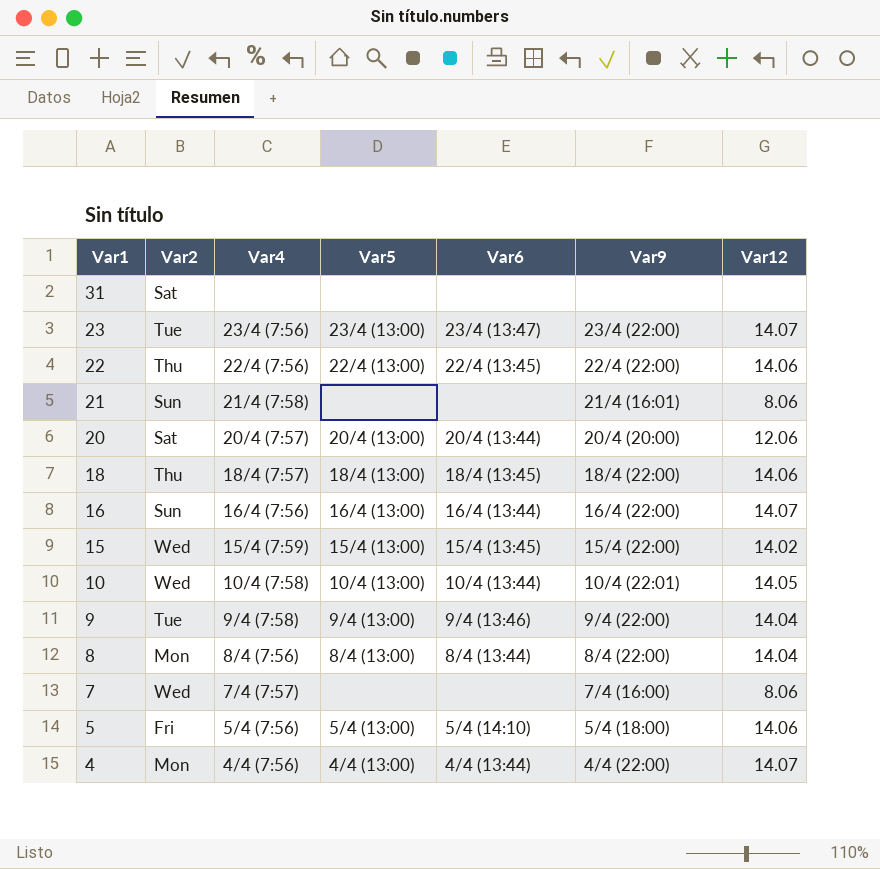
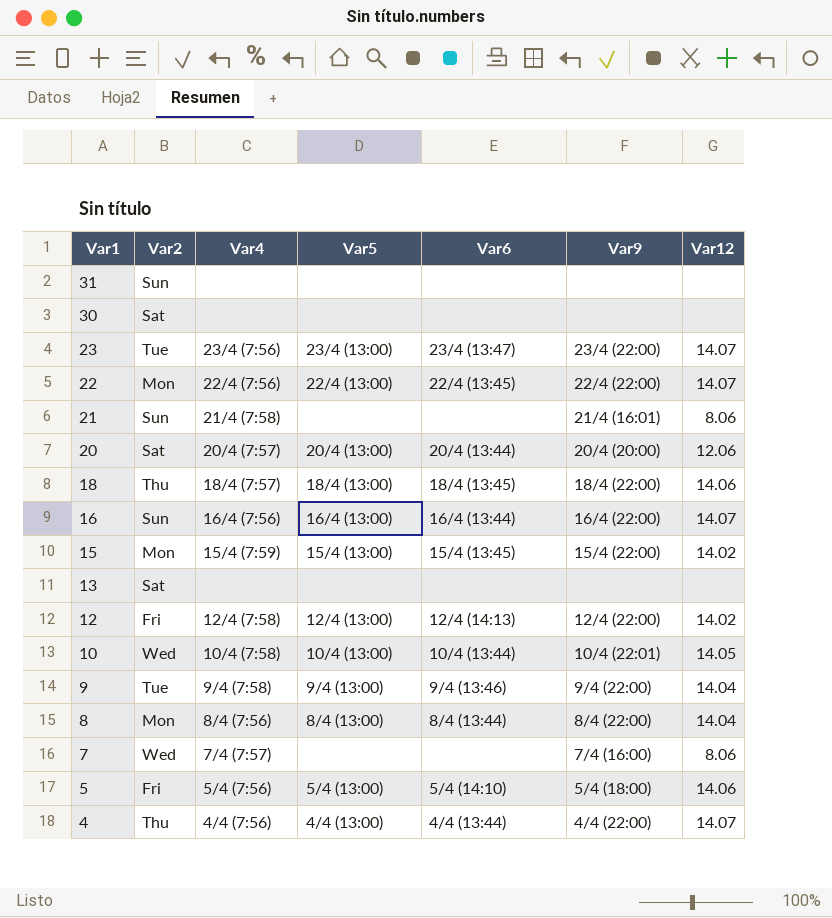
31 | Var2: Sat -> Sun
row 30: none -> Sat | none | none | none | none | none
22 | Var2: Thu -> Mon
22 | Var12: 14.06 -> 14.07
15 | Var2: Wed -> Mon
row 13: none -> Sat | none | none | none | none | none
row 12: none -> Fri | 12/4 (7:58) | 12/4 (13:00) | 12/4 (14:13) | 12/4 (22:00) | 14.02
4 | Var2: Mon -> Thu

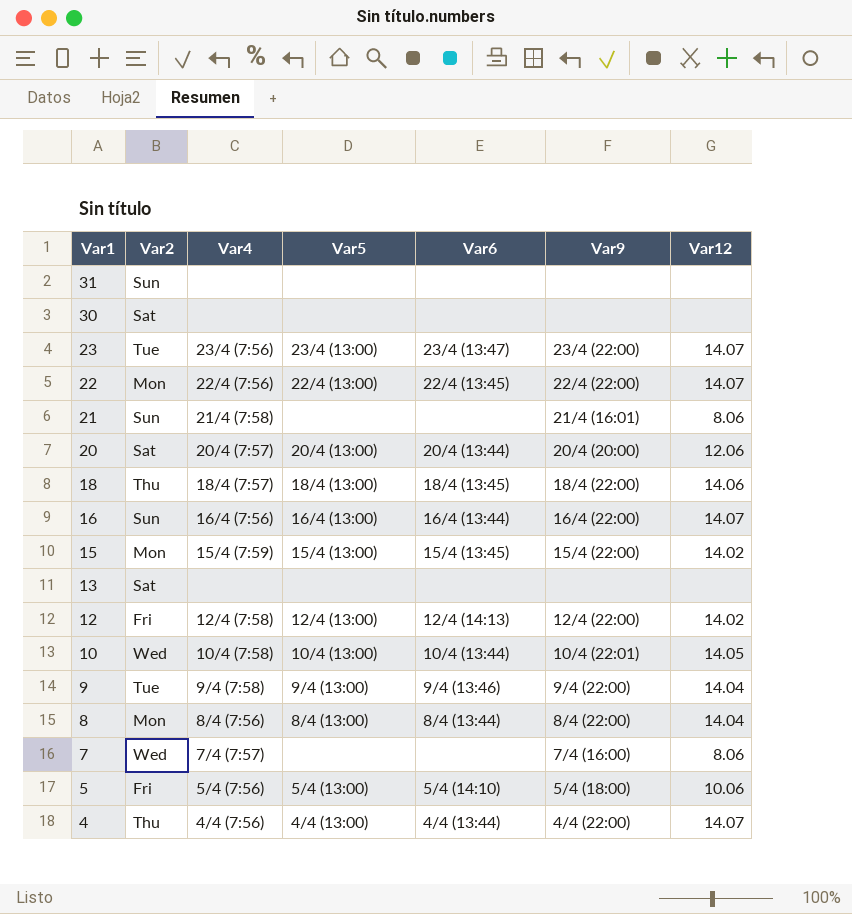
5 | Var12: 14.06 -> 10.06

